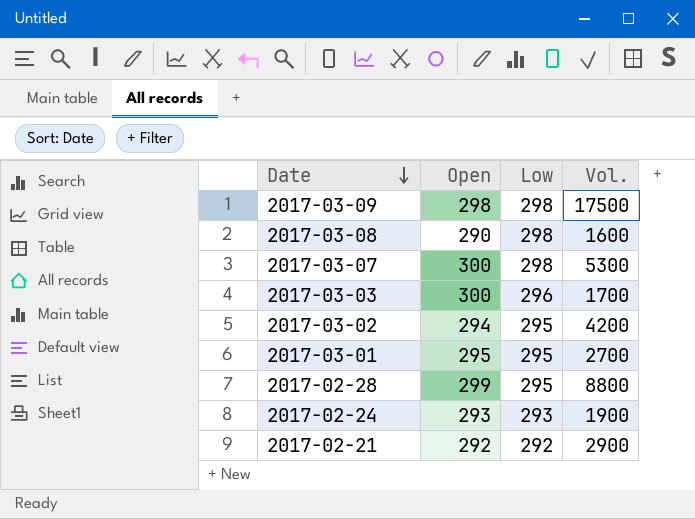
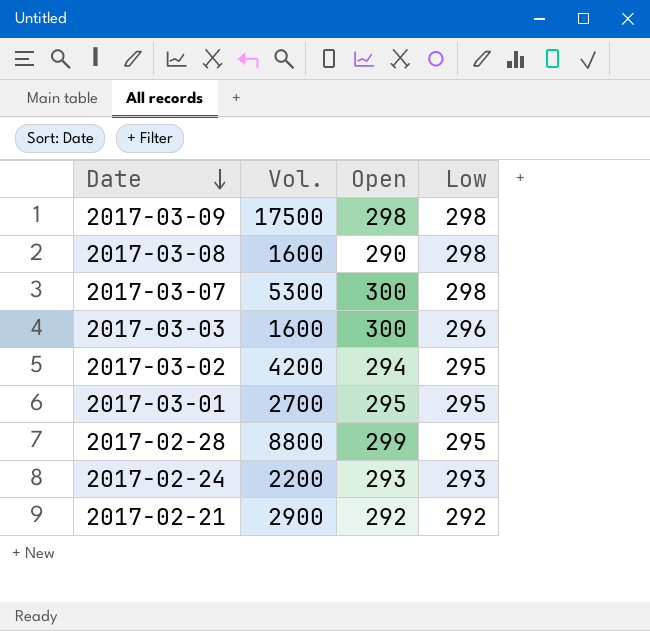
column Vol. | position: 4 -> 2
2017-03-03 | Vol.: 1700 -> 1600
2017-02-24 | Vol.: 1900 -> 2200

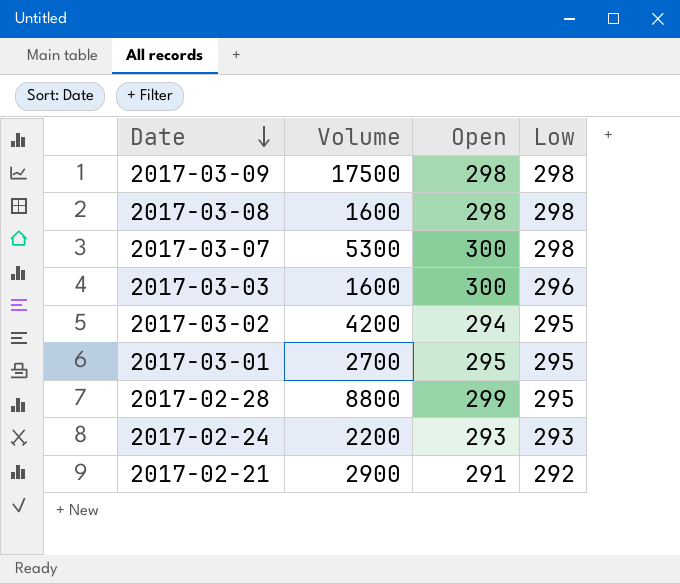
column name: Vol. -> Volume
2017-03-08 | Open: 290 -> 298
2017-02-21 | Open: 292 -> 291

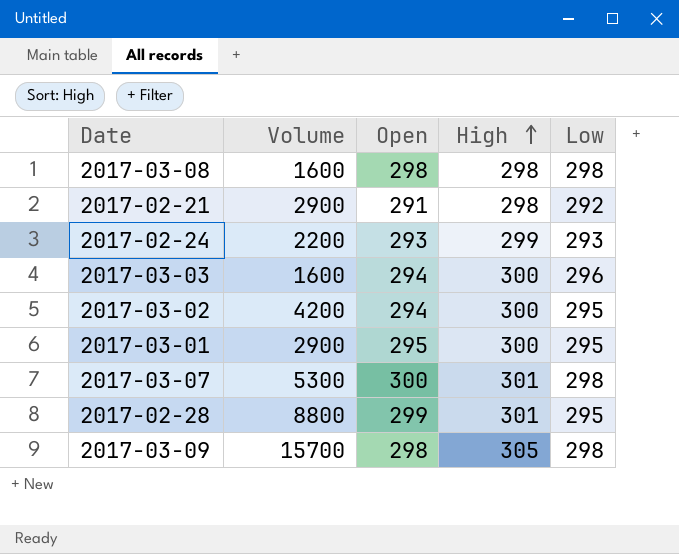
row order: Date descending -> High ascending
column High | position: none -> 4
2017-03-03 | Open: 300 -> 294
2017-03-01 | Volume: 2700 -> 2900
2017-03-09 | Volume: 17500 -> 15700

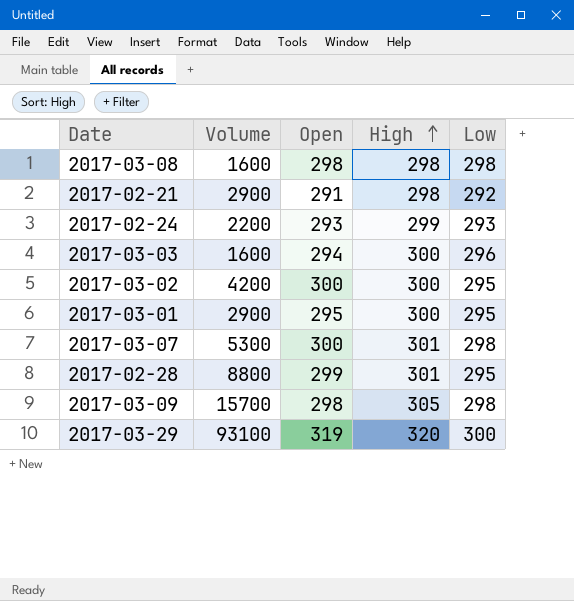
2017-03-02 | Open: 294 -> 300
row 2017-03-29: none -> 93100 | 319 | 320 | 300

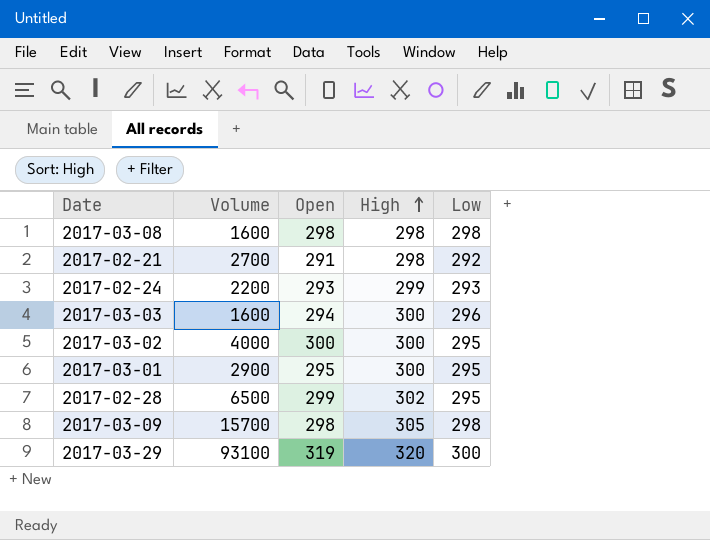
row 2017-03-07: 5300 | 300 | 301 | 298 -> none
2017-02-21 | Volume: 2900 -> 2700
2017-03-02 | Volume: 4200 -> 4000
2017-02-28 | Volume: 8800 -> 6500
2017-02-28 | High: 301 -> 302

